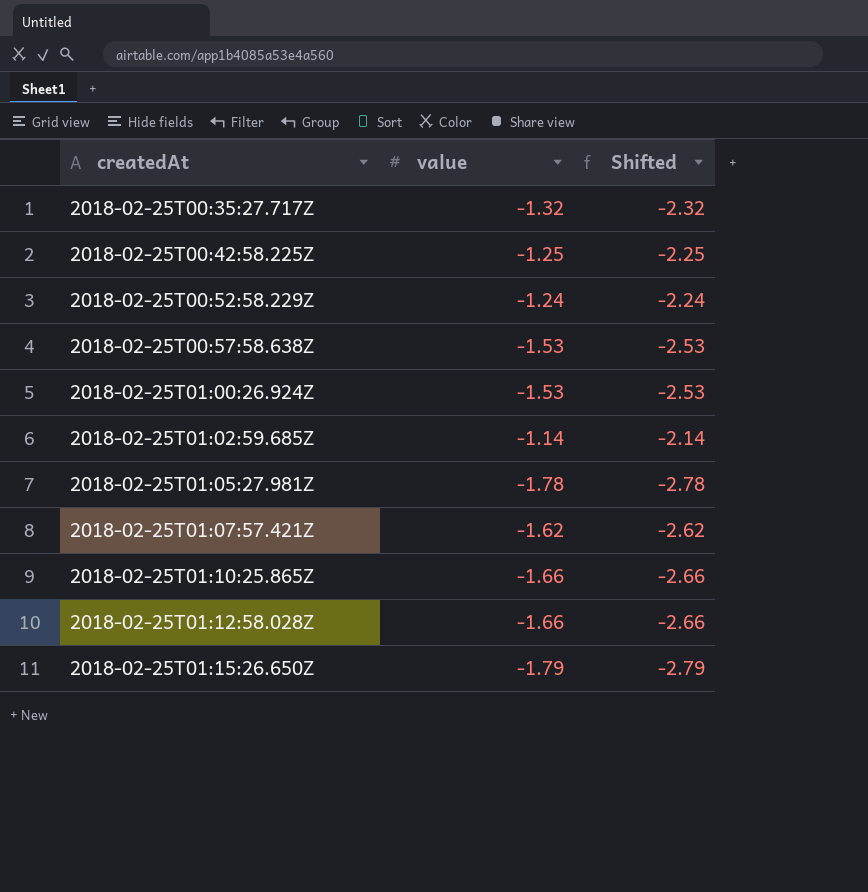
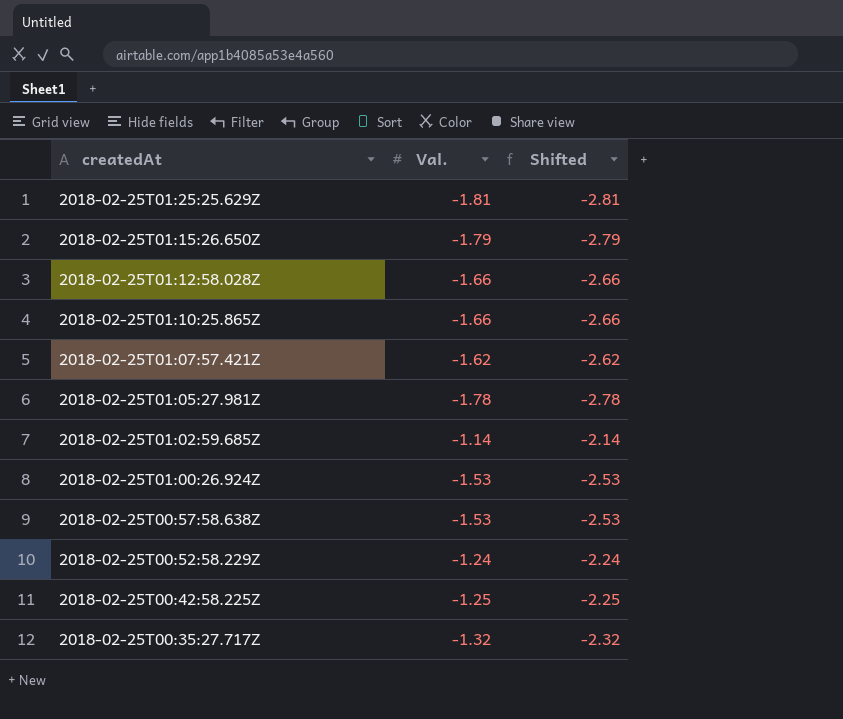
row order: createdAt ascending -> createdAt descending
column name: value -> Val.
row 2018-02-25T01:25:25.629Z: none -> -1.81 | -2.81

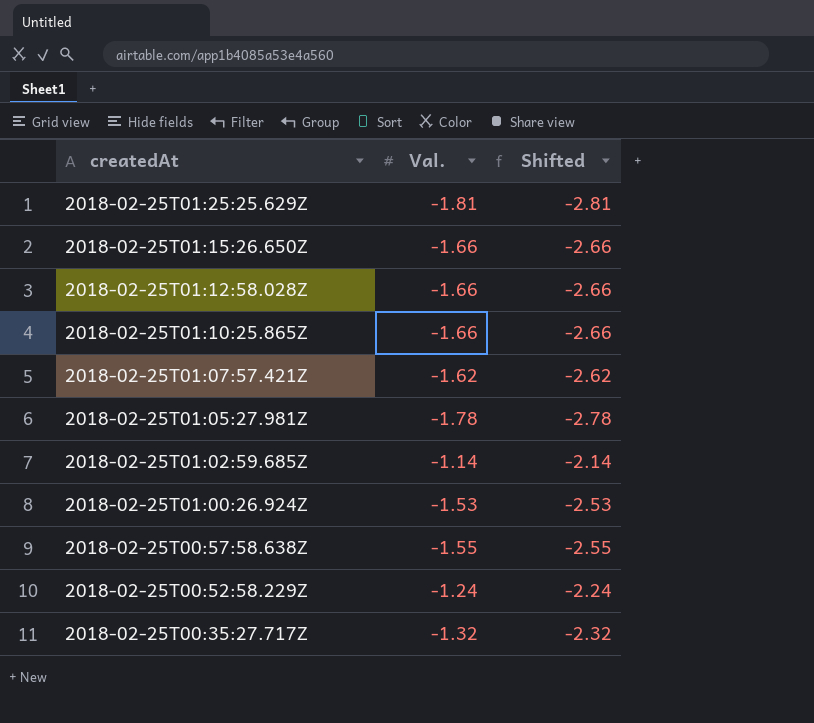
row 2018-02-25T00:42:58.225Z: -1.25 | -2.25 -> none
2018-02-25T01:15:26.650Z | Val.: -1.79 -> -1.66
2018-02-25T01:15:26.650Z | Shifted: -2.79 -> -2.66
2018-02-25T00:57:58.638Z | Val.: -1.53 -> -1.55
2018-02-25T00:57:58.638Z | Shifted: -2.53 -> -2.55

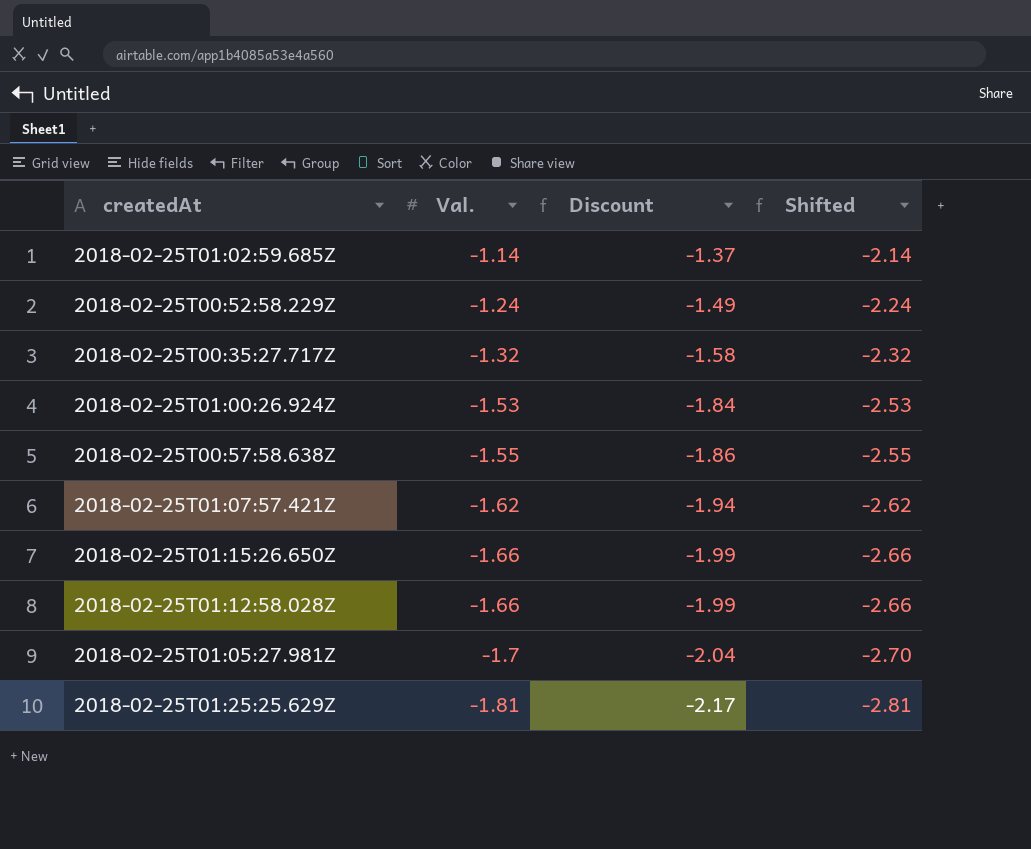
row order: createdAt descending -> Val. descending
column Discount | formula: none -> [Val.] * 1.2
row 2018-02-25T01:10:25.865Z: -1.66 | -2.66 -> none
2018-02-25T01:05:27.981Z | Val.: -1.78 -> -1.7
2018-02-25T01:05:27.981Z | Shifted: -2.78 -> -2.70

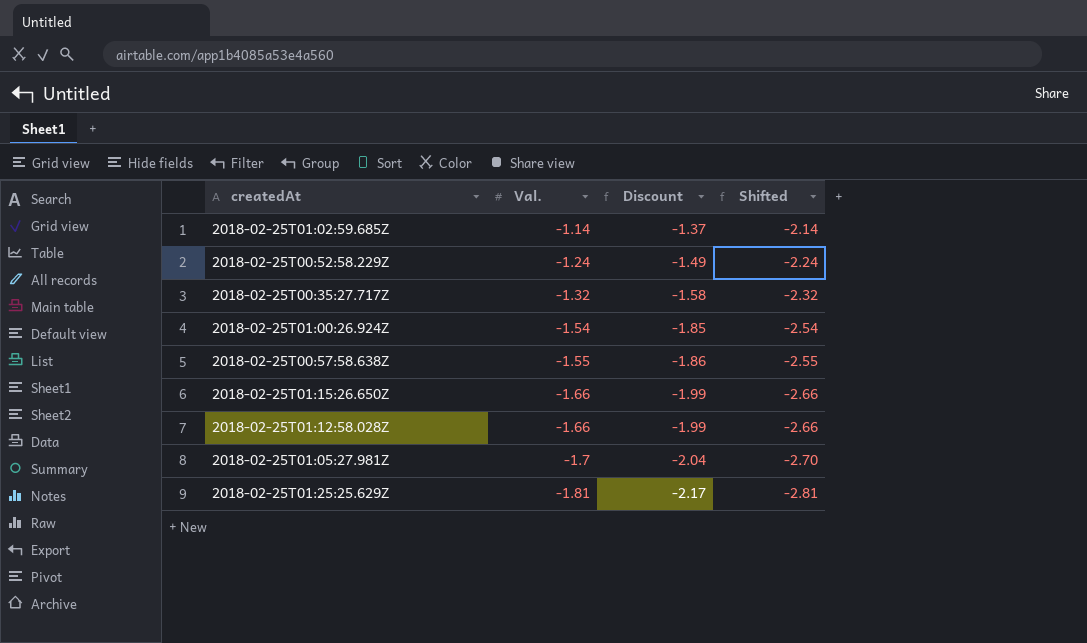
row 2018-02-25T01:07:57.421Z: -1.62 | -1.94 | -2.62 -> none
2018-02-25T01:00:26.924Z | Val.: -1.53 -> -1.54
2018-02-25T01:00:26.924Z | Discount: -1.84 -> -1.85
2018-02-25T01:00:26.924Z | Shifted: -2.53 -> -2.54

